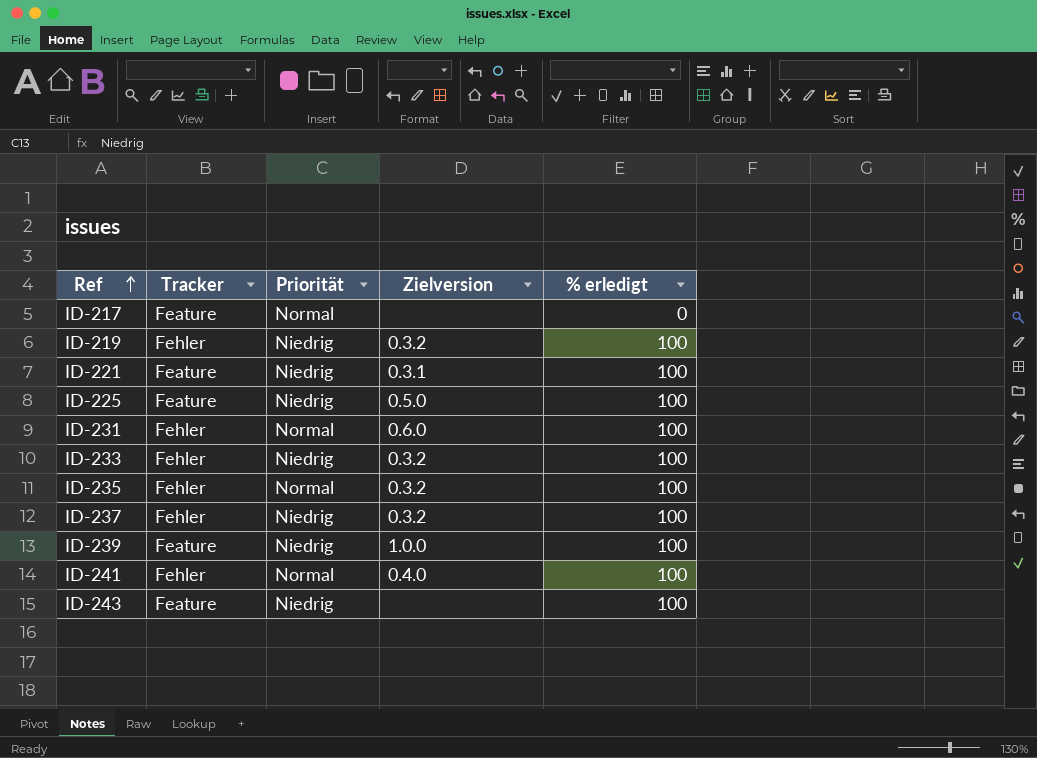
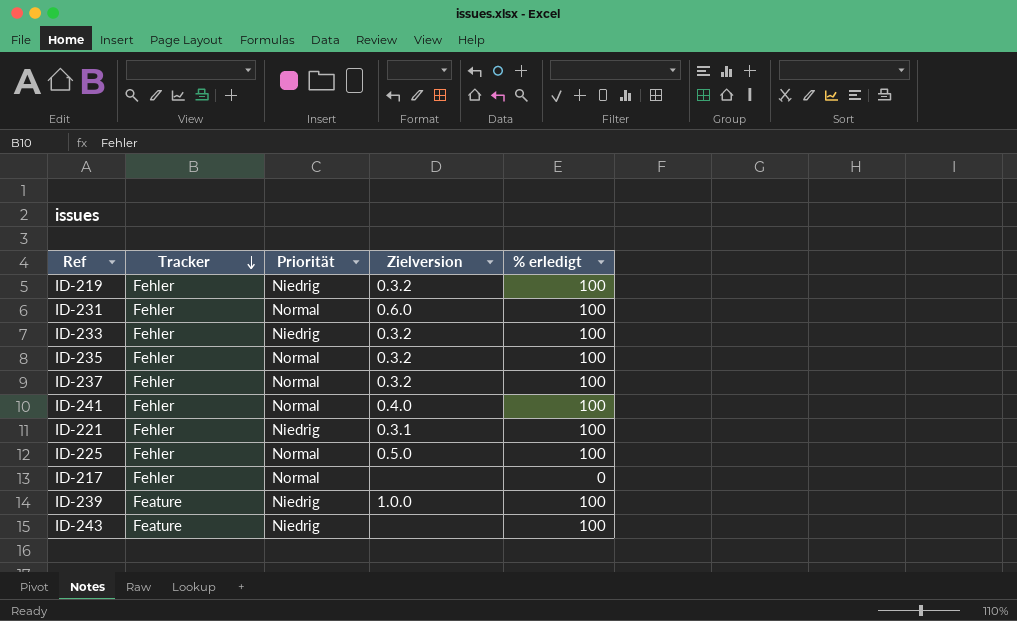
row order: Ref ascending -> Tracker descending
ID-237 | Priorität: Niedrig -> Normal
ID-221 | Tracker: Feature -> Fehler
ID-225 | Tracker: Feature -> Fehler
ID-225 | Priorität: Niedrig -> Normal
ID-217 | Tracker: Feature -> Fehler

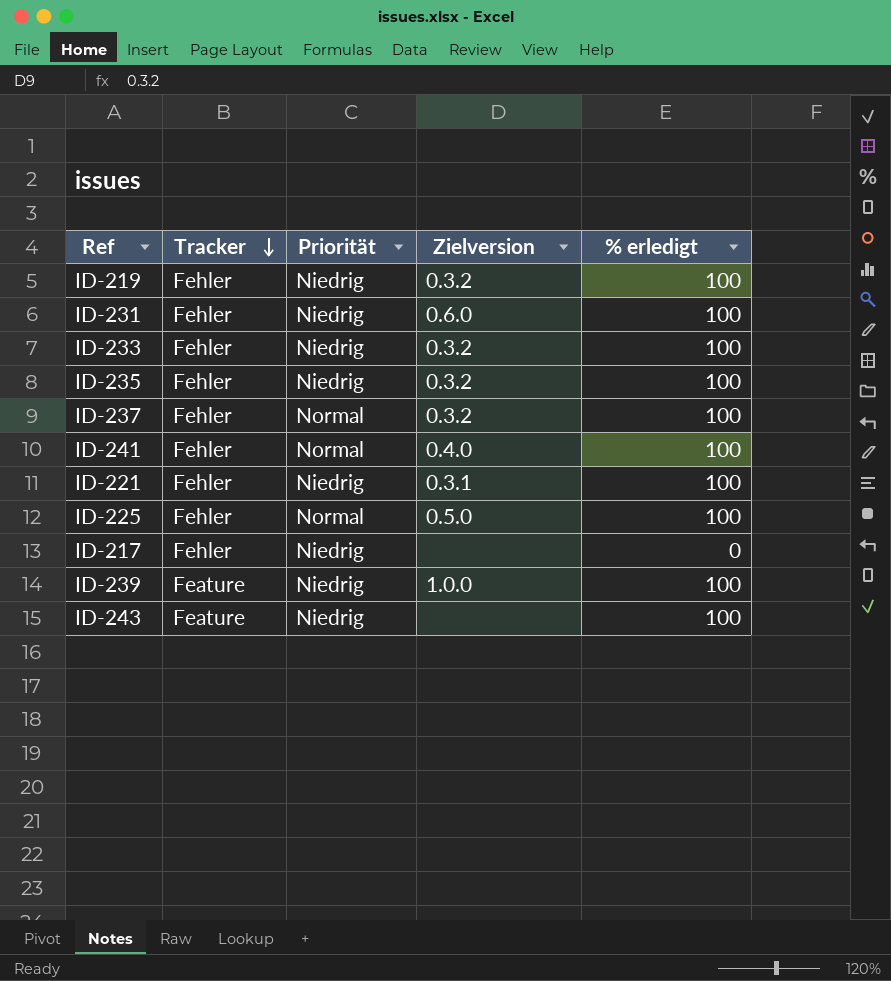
ID-231 | Priorität: Normal -> Niedrig
ID-235 | Priorität: Normal -> Niedrig
ID-217 | Priorität: Normal -> Niedrig

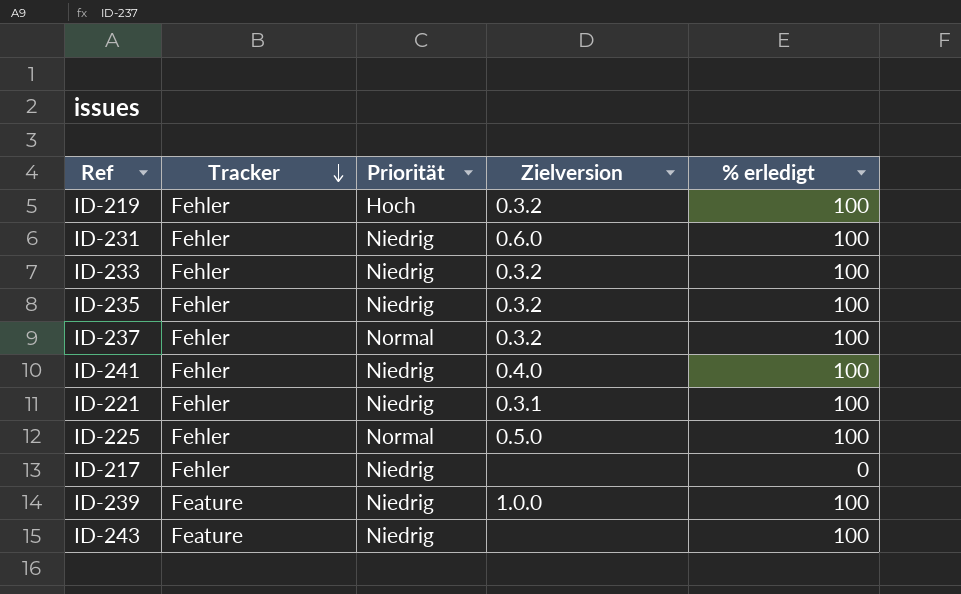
ID-219 | Priorität: Niedrig -> Hoch
ID-241 | Priorität: Normal -> Niedrig

